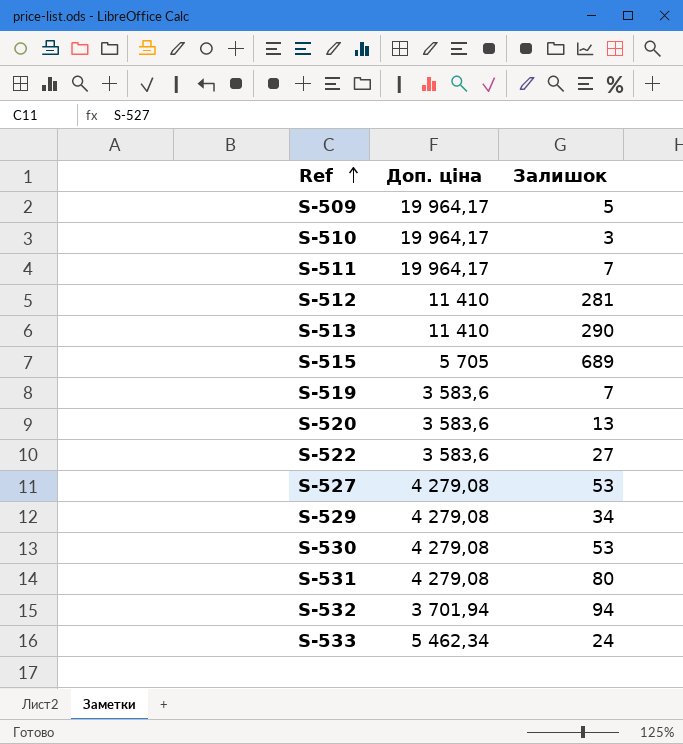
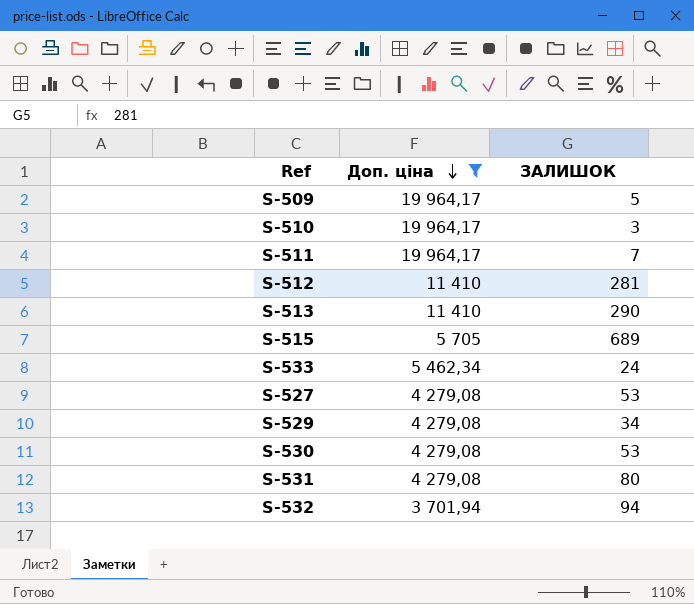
filter: none -> Доп. ціна != 3 583,6
row order: Ref ascending -> Доп. ціна descending
column name: Залишок -> ЗАЛИШОК

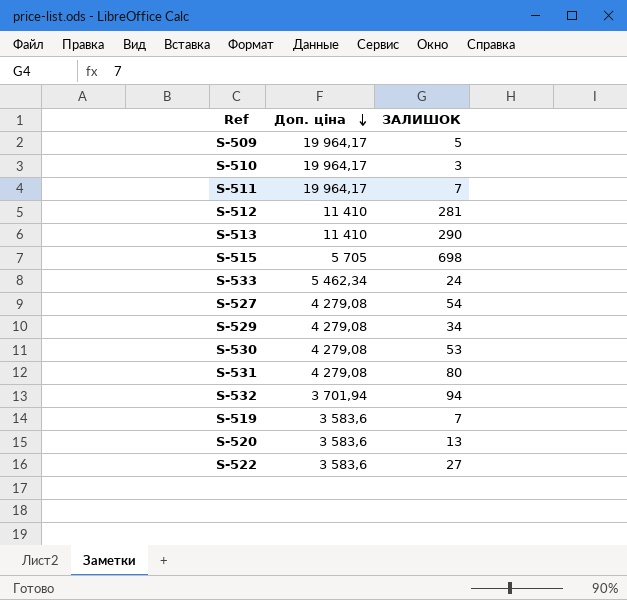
filter: Доп. ціна != 3 583,6 -> none
S-515 | ЗАЛИШОК: 689 -> 698
S-527 | ЗАЛИШОК: 53 -> 54

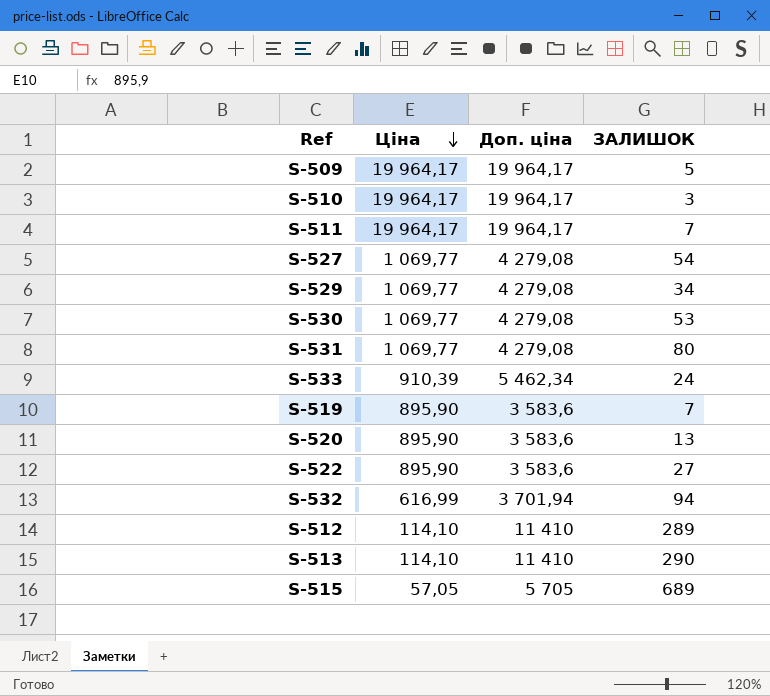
row order: Доп. ціна descending -> Ціна descending
column Ціна | position: none -> 2
S-512 | ЗАЛИШОК: 281 -> 289
S-515 | ЗАЛИШОК: 698 -> 689

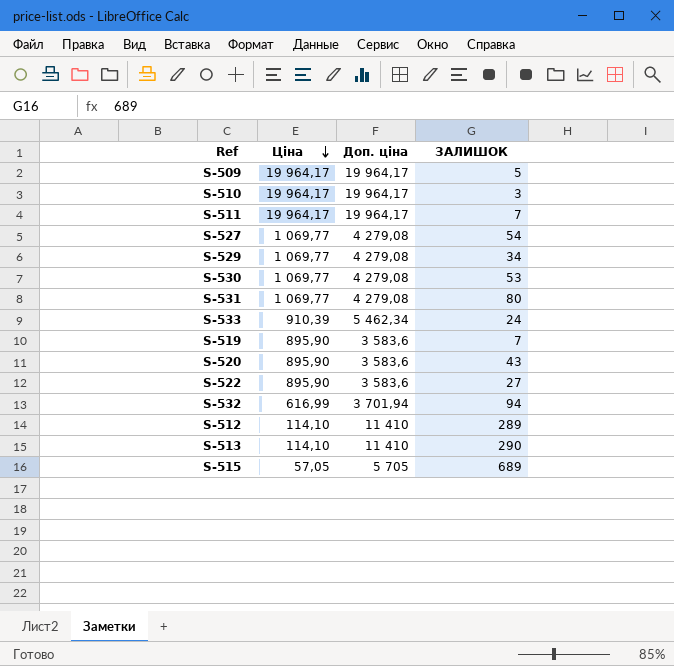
S-520 | ЗАЛИШОК: 13 -> 43

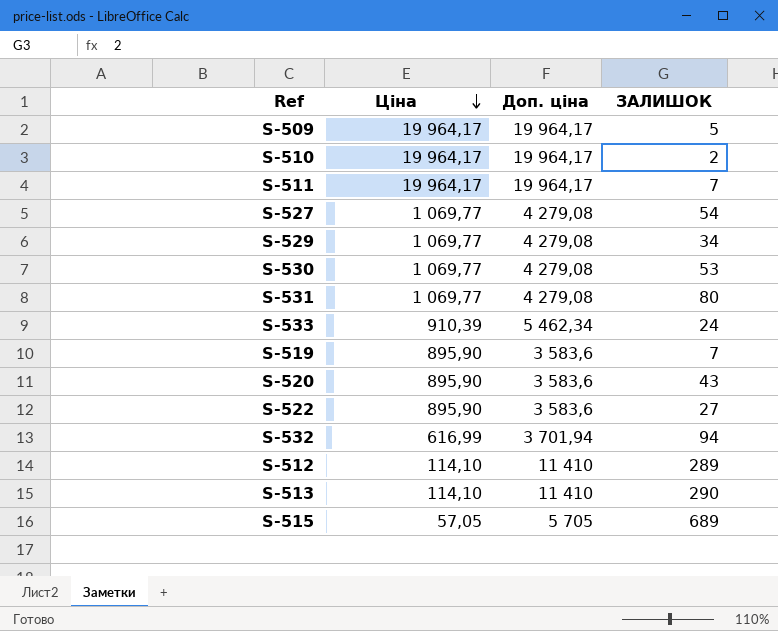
S-510 | ЗАЛИШОК: 3 -> 2

